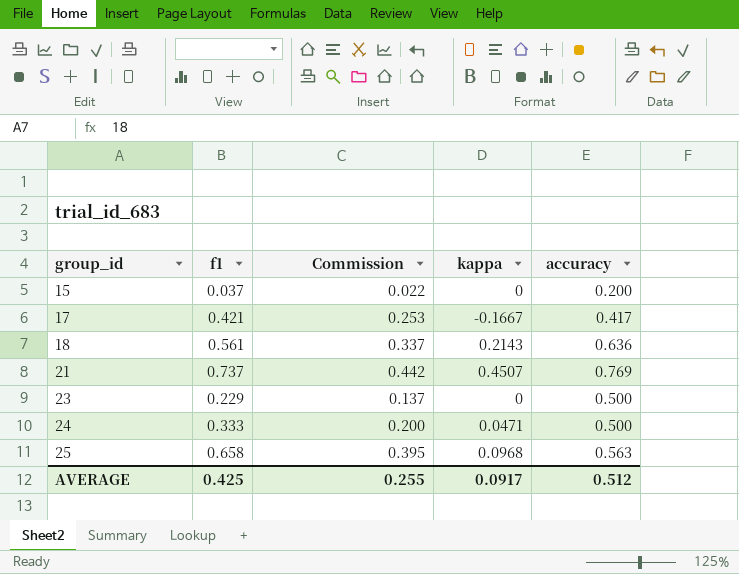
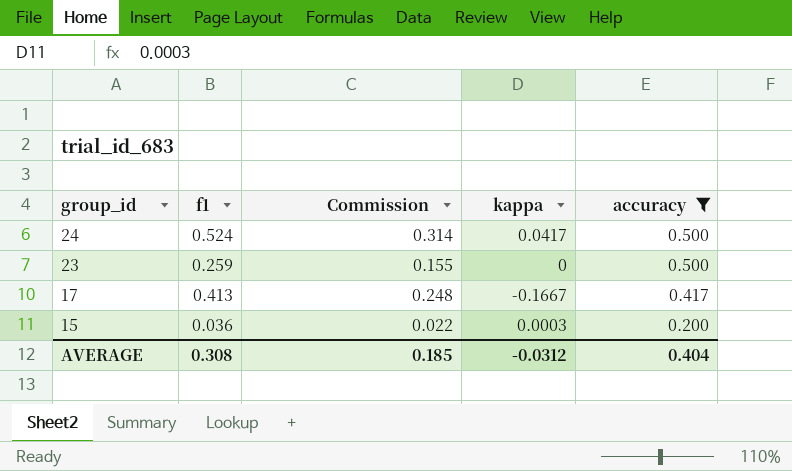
filter: none -> accuracy <= 0.500
row order: group_id ascending -> group_id descending
24 | f1: 0.333 -> 0.524
24 | Commission: 0.200 -> 0.314
24 | kappa: 0.0471 -> 0.0417
23 | f1: 0.229 -> 0.259
23 | Commission: 0.137 -> 0.155
17 | f1: 0.421 -> 0.413
17 | Commission: 0.253 -> 0.248
15 | f1: 0.037 -> 0.036
15 | kappa: 0 -> 0.0003
AVERAGE | f1: 0.425 -> 0.308
AVERAGE | Commission: 0.255 -> 0.185
AVERAGE | kappa: 0.0917 -> -0.0312
AVERAGE | accuracy: 0.512 -> 0.404

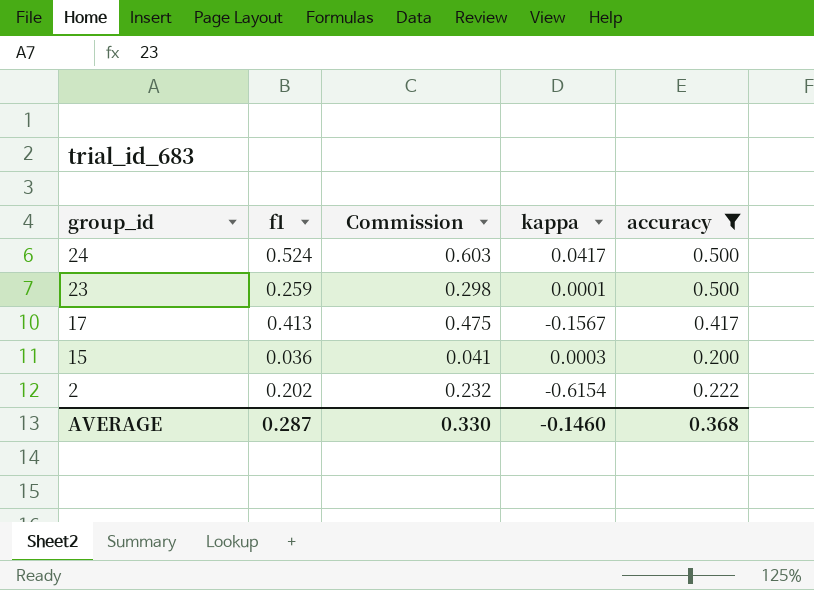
column Commission | formula: [f1] * 0.6 -> [f1] * 1.15
23 | kappa: 0 -> 0.0001
17 | kappa: -0.1667 -> -0.1567
row 2: none -> 0.202 | 0.232 | -0.6154 | 0.222
AVERAGE | f1: 0.308 -> 0.287
AVERAGE | Commission: 0.185 -> 0.330
AVERAGE | kappa: -0.0312 -> -0.1460
AVERAGE | accuracy: 0.404 -> 0.368

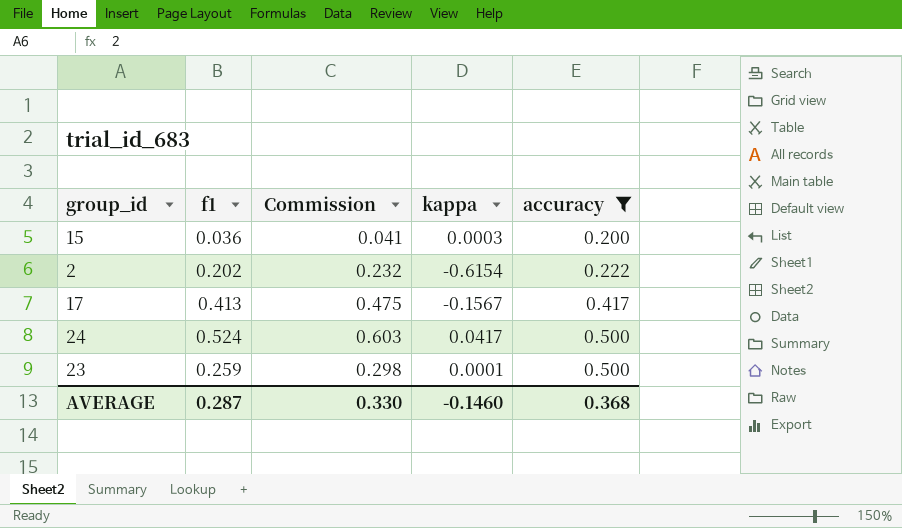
row order: group_id descending -> accuracy ascending

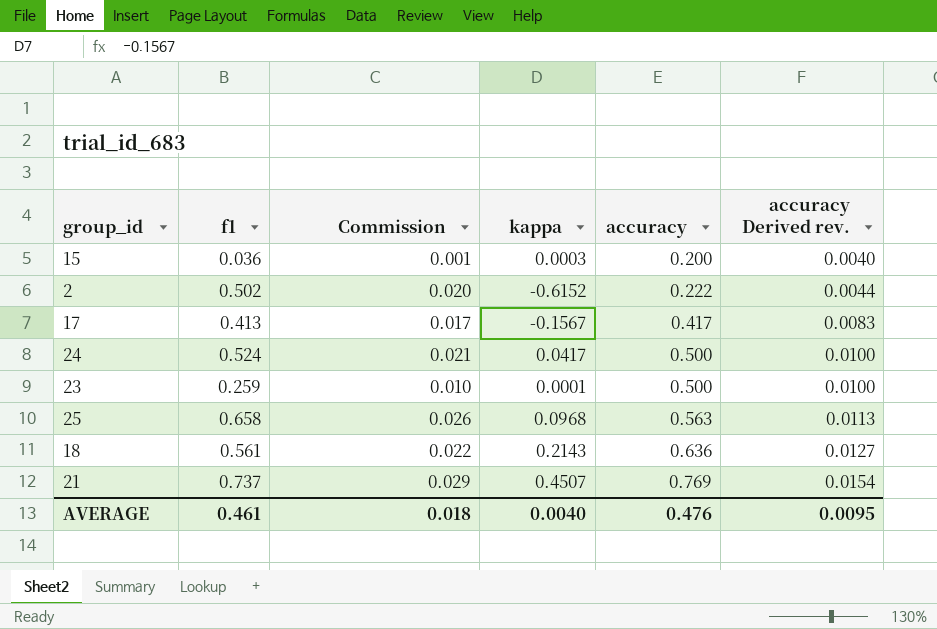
filter: accuracy <= 0.500 -> none
column Commission | formula: [f1] * 1.15 -> [f1] * 0.04
column accuracy Derived rev. | formula: none -> [accuracy] * 0.02
2 | f1: 0.202 -> 0.502
2 | kappa: -0.6154 -> -0.6152
AVERAGE | f1: 0.287 -> 0.461
AVERAGE | Commission: 0.330 -> 0.018
AVERAGE | kappa: -0.1460 -> 0.0040
AVERAGE | accuracy: 0.368 -> 0.476

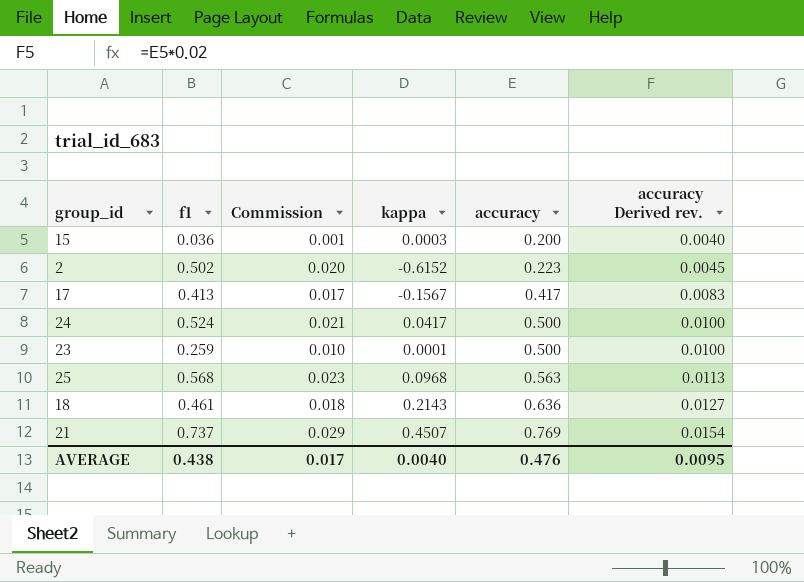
2 | accuracy: 0.222 -> 0.223
2 | accuracy Derived rev.: 0.0044 -> 0.0045
25 | f1: 0.658 -> 0.568
25 | Commission: 0.026 -> 0.023
18 | f1: 0.561 -> 0.461
18 | Commission: 0.022 -> 0.018
AVERAGE | f1: 0.461 -> 0.438
AVERAGE | Commission: 0.018 -> 0.017

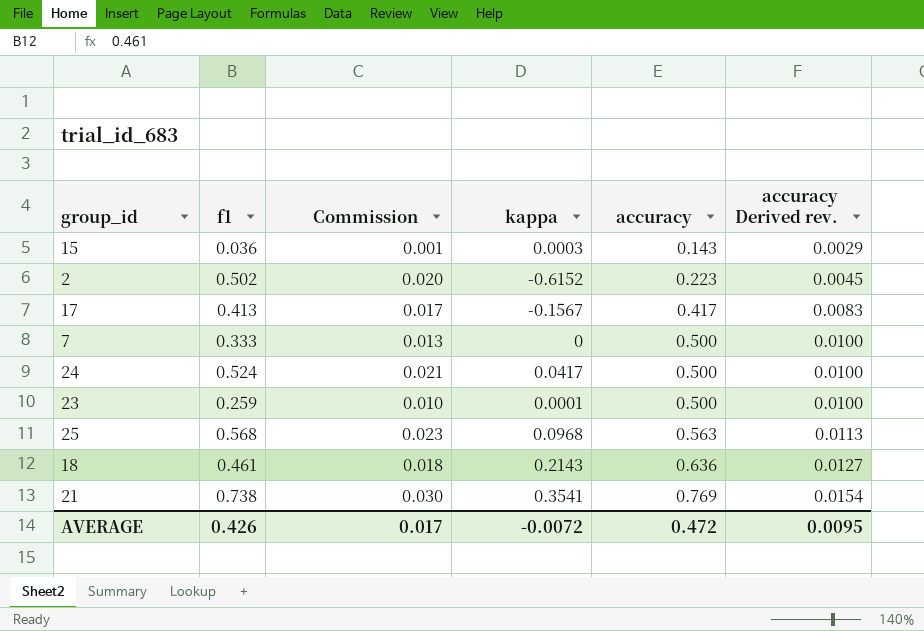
15 | accuracy: 0.200 -> 0.143
15 | accuracy Derived rev.: 0.0040 -> 0.0029
row 7: none -> 0.333 | 0.013 | 0 | 0.500 | 0.0100
21 | f1: 0.737 -> 0.738
21 | Commission: 0.029 -> 0.030
21 | kappa: 0.4507 -> 0.3541
AVERAGE | f1: 0.438 -> 0.426
AVERAGE | kappa: 0.0040 -> -0.0072
AVERAGE | accuracy: 0.476 -> 0.472

